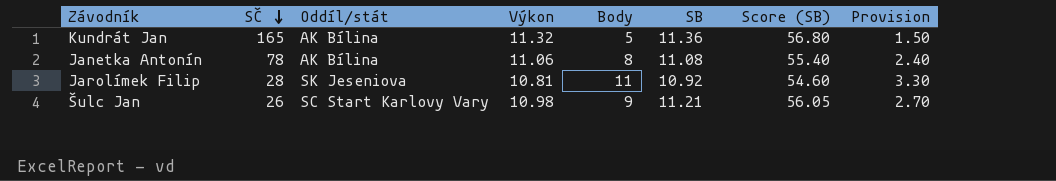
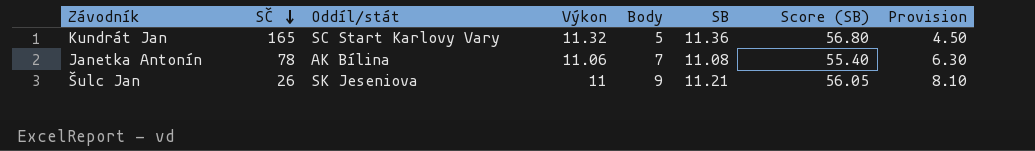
column Provision | formula: [Body] * 0.3 -> [Body] * 0.9
row Jarolímek Filip: 28 | SK Jeseniova | 10.81 | 11 | 10.92 | 54.60 | 3.30 -> none
Kundrát Jan | Oddíl/stát: AK Bílina -> SC Start Karlovy Vary
Janetka Antonín | Body: 8 -> 7
Šulc Jan | Oddíl/stát: SC Start Karlovy Vary -> SK Jeseniova
Šulc Jan | Výkon: 10.98 -> 11

